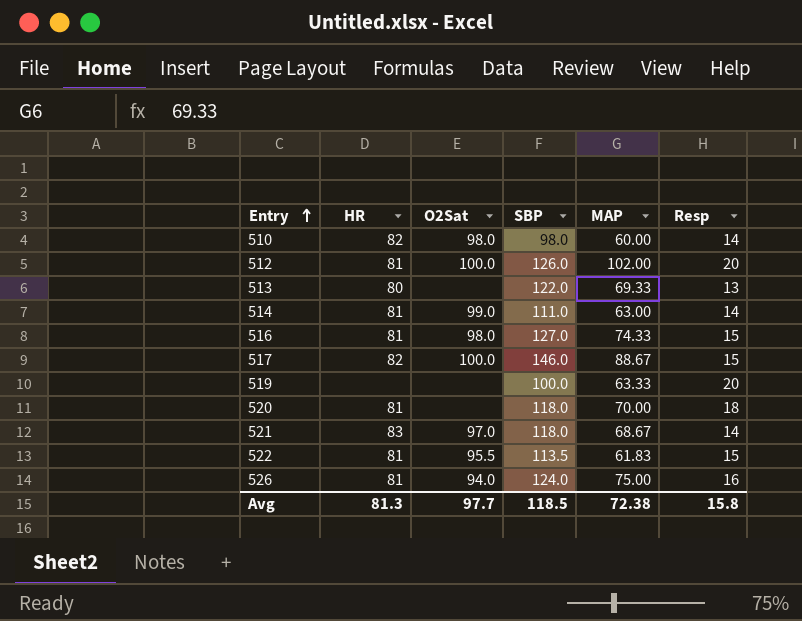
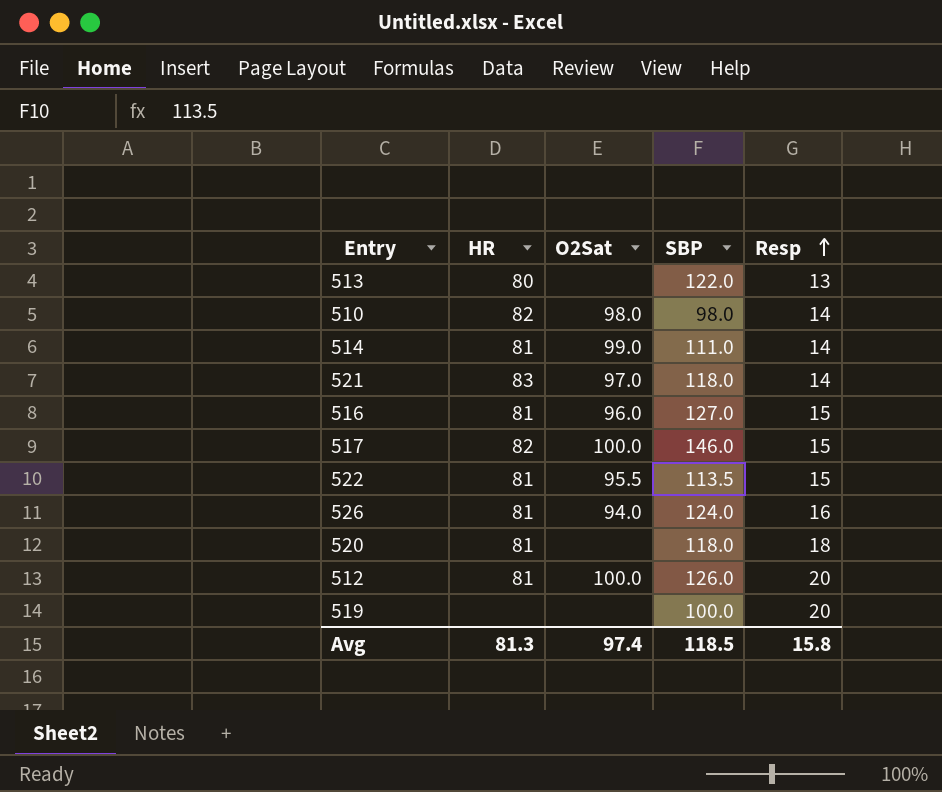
row order: Entry ascending -> Resp ascending
column MAP | position: 5 -> none
516 | O2Sat: 98.0 -> 96.0
Avg | O2Sat: 97.7 -> 97.4

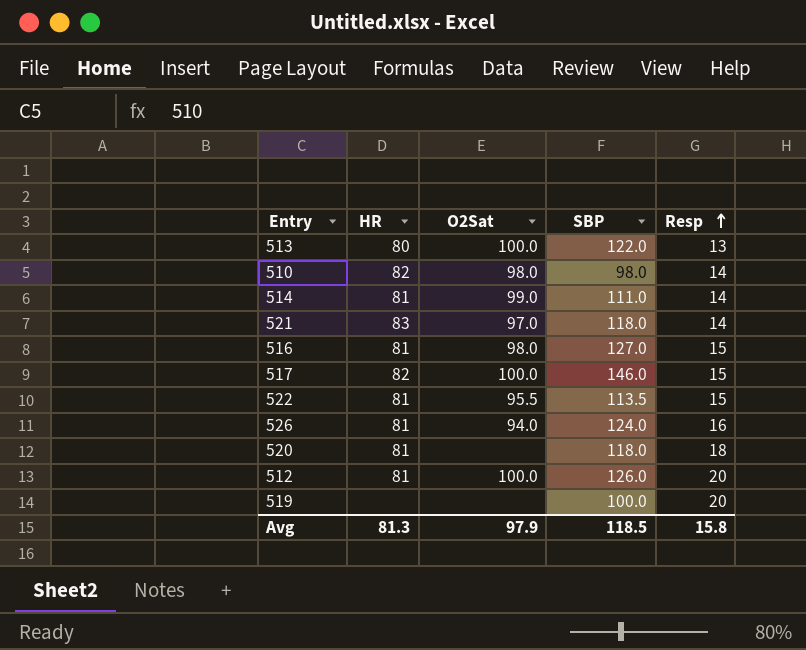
513 | O2Sat: none -> 100.0
516 | O2Sat: 96.0 -> 98.0
Avg | O2Sat: 97.4 -> 97.9

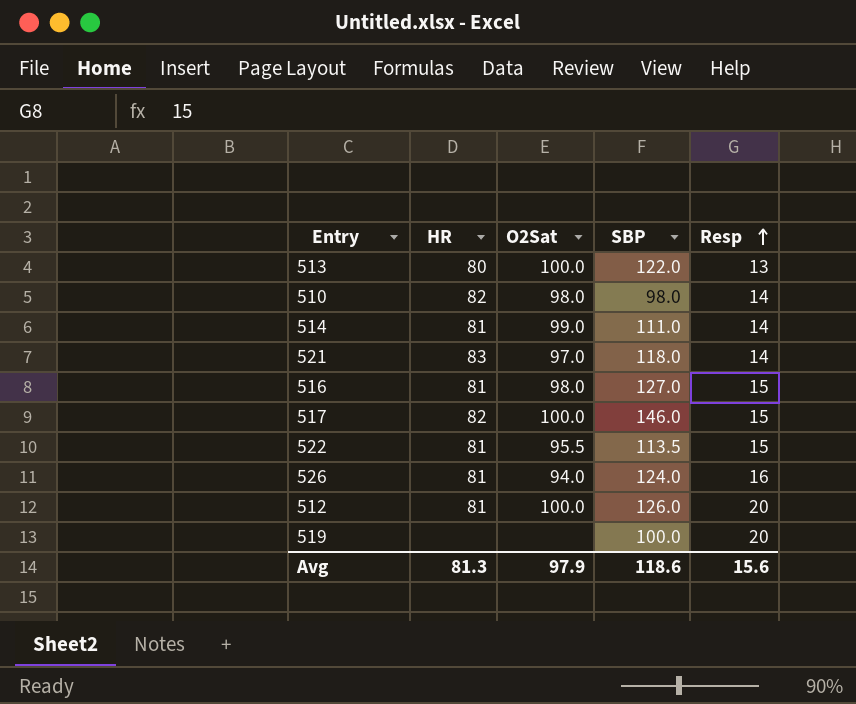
row 520: 81 | none | 118.0 | 18 -> none
Avg | SBP: 118.5 -> 118.6
Avg | Resp: 15.8 -> 15.6

